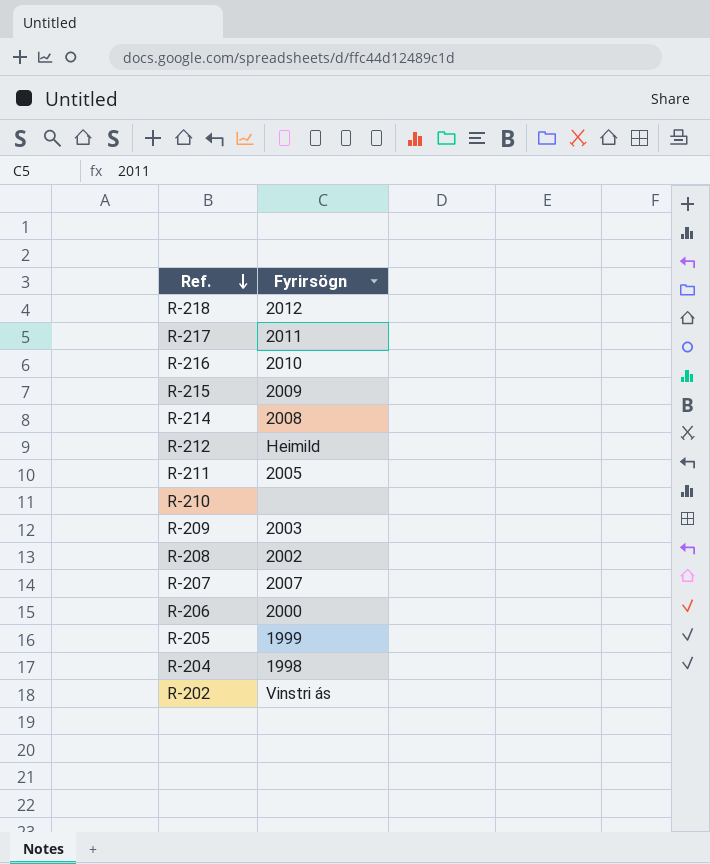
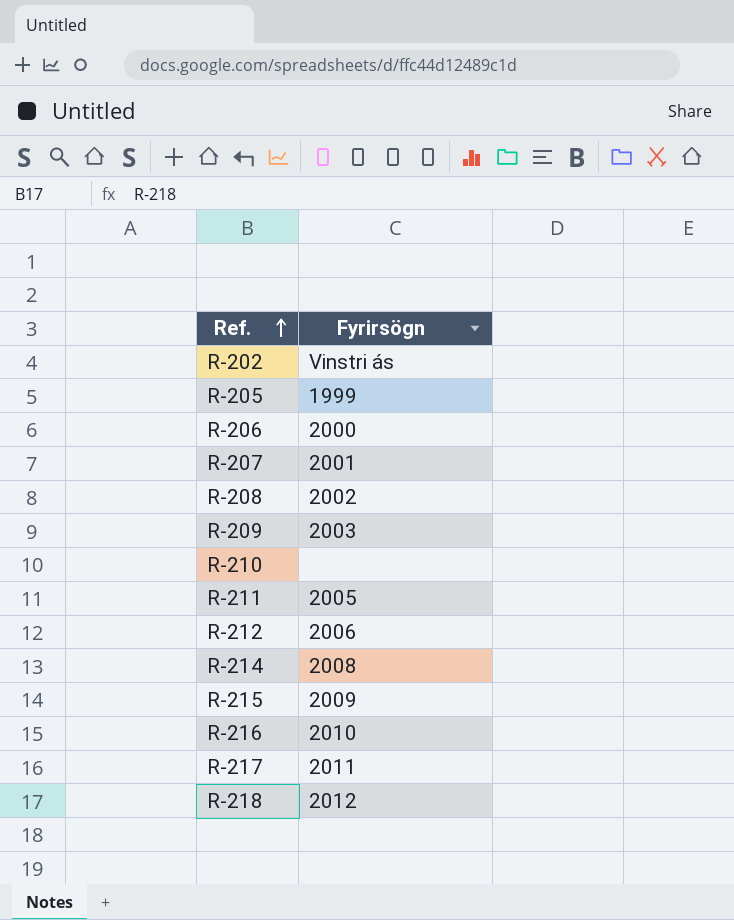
row order: Ref. descending -> Ref. ascending
row R-204: 1998 -> none
R-207 | Fyrirsögn: 2007 -> 2001
R-212 | Fyrirsögn: Heimild -> 2006

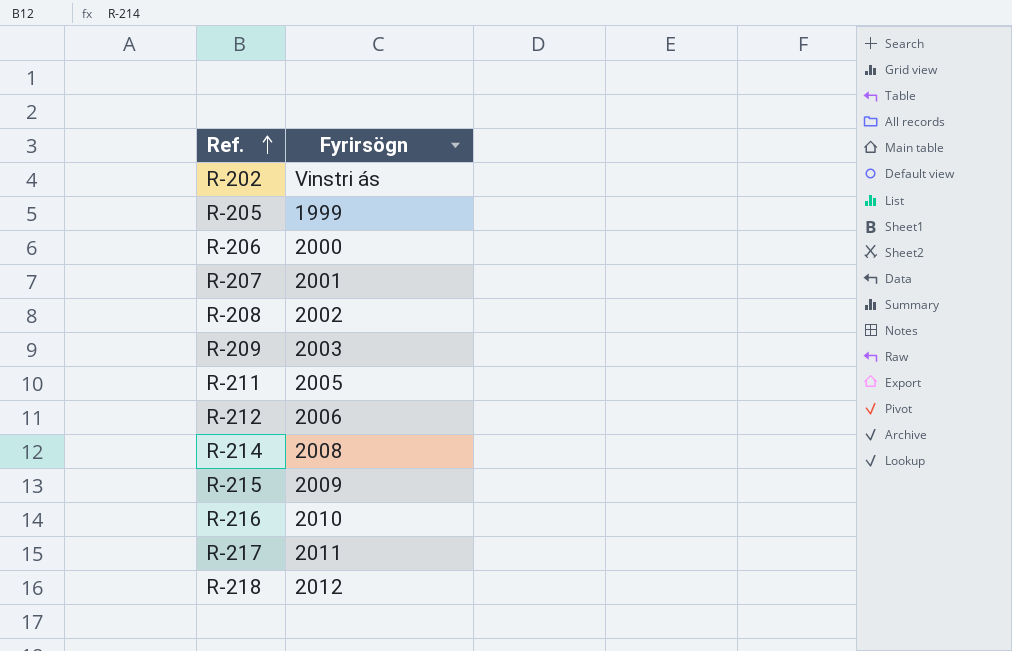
row R-210: none -> none

